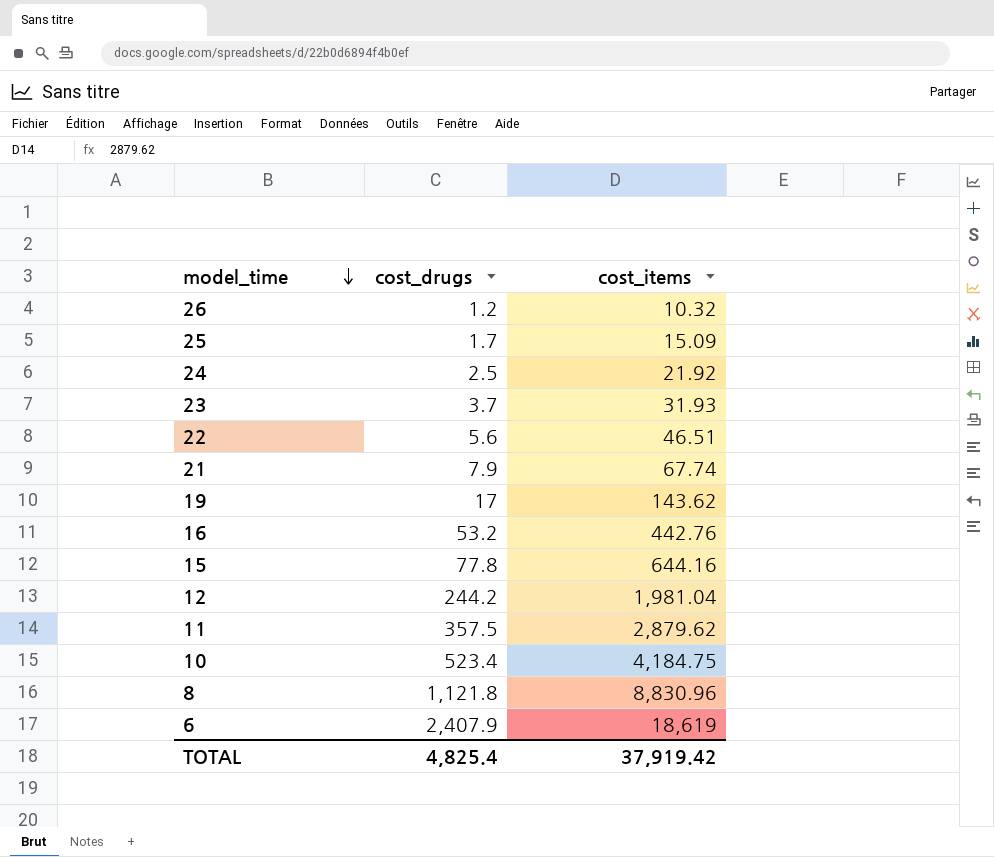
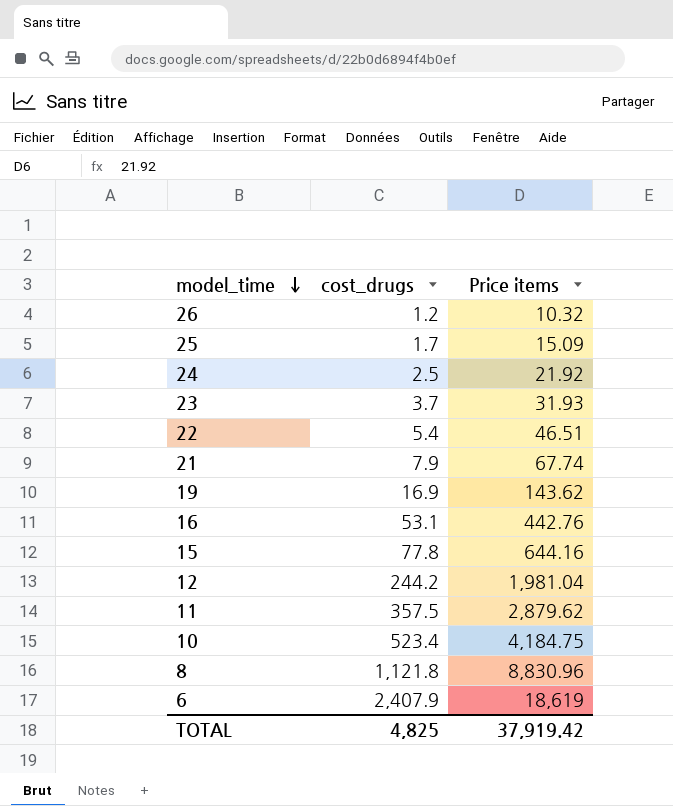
column name: cost_items -> Price items
22 | cost_drugs: 5.6 -> 5.4
19 | cost_drugs: 17 -> 16.9
16 | cost_drugs: 53.2 -> 53.1
TOTAL | cost_drugs: 4,825.4 -> 4,825

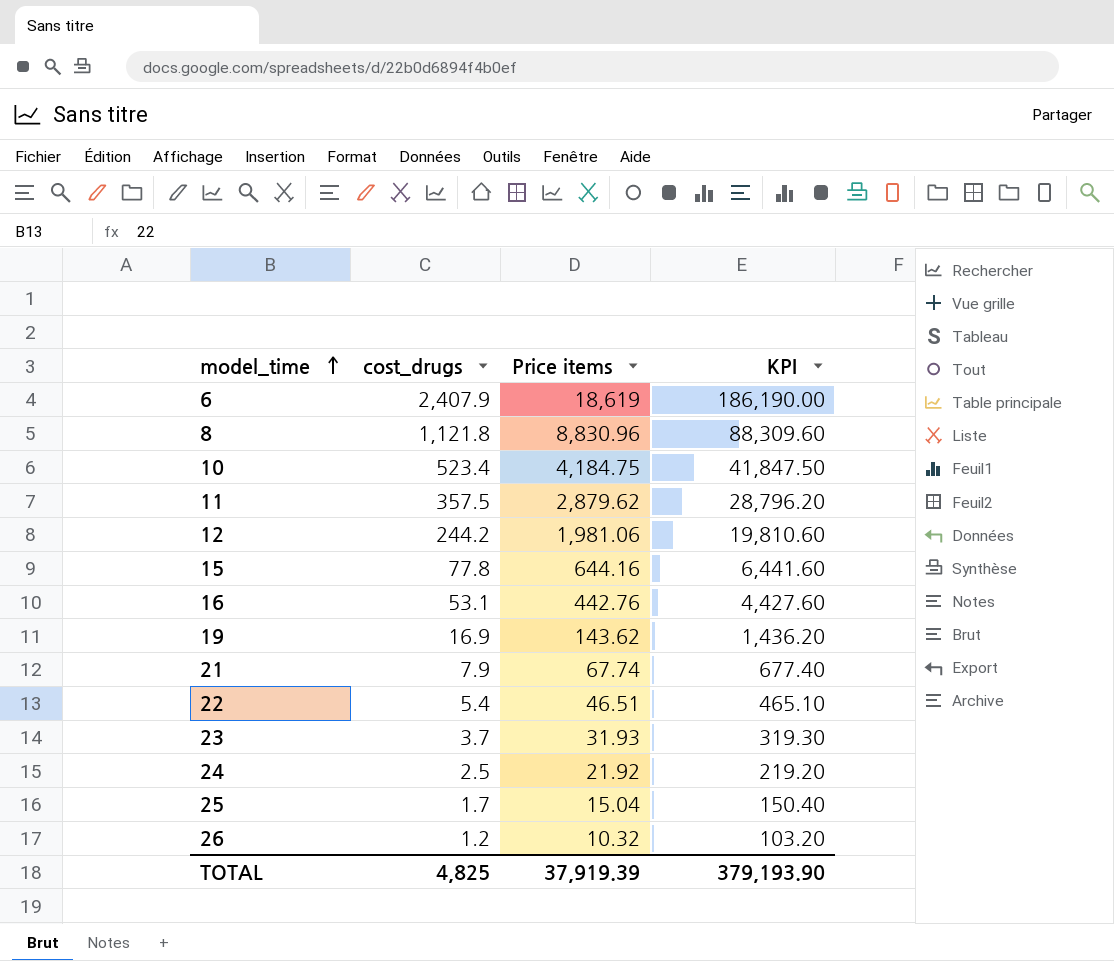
row order: model_time descending -> model_time ascending
column KPI | formula: none -> [Price items] * 10
12 | Price items: 1,981.04 -> 1,981.06
25 | Price items: 15.09 -> 15.04
TOTAL | Price items: 37,919.42 -> 37,919.39

